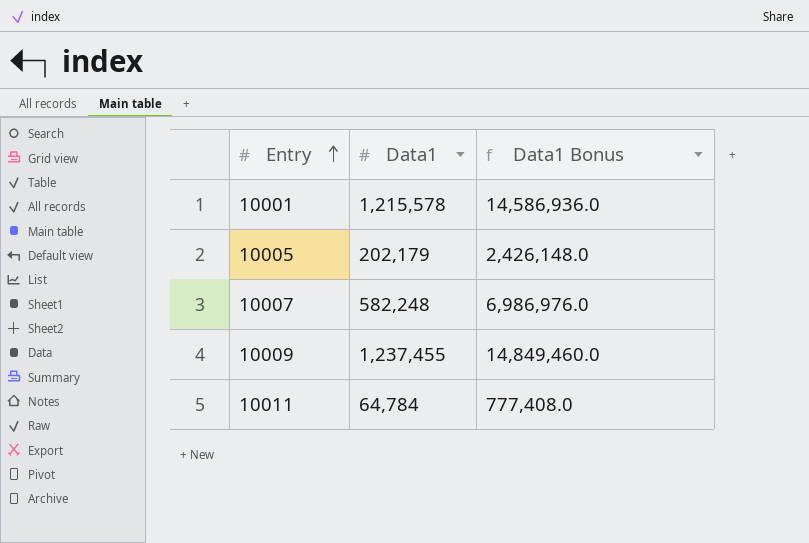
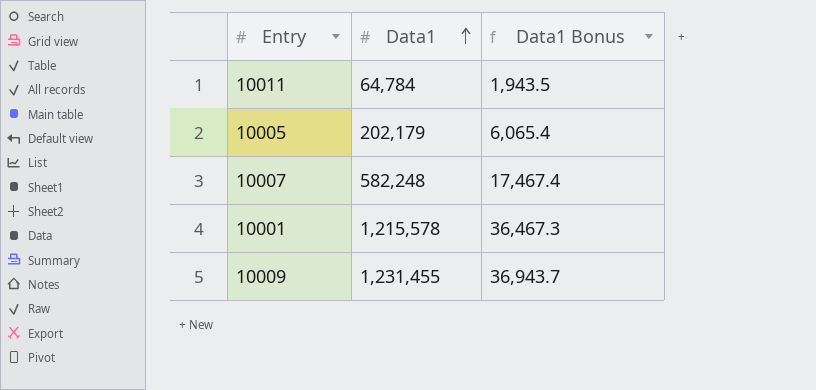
row order: Entry ascending -> Data1 ascending
column Data1 Bonus | formula: [Data1] * 12 -> [Data1] * 0.03
10009 | Data1: 1,237,455 -> 1,231,455

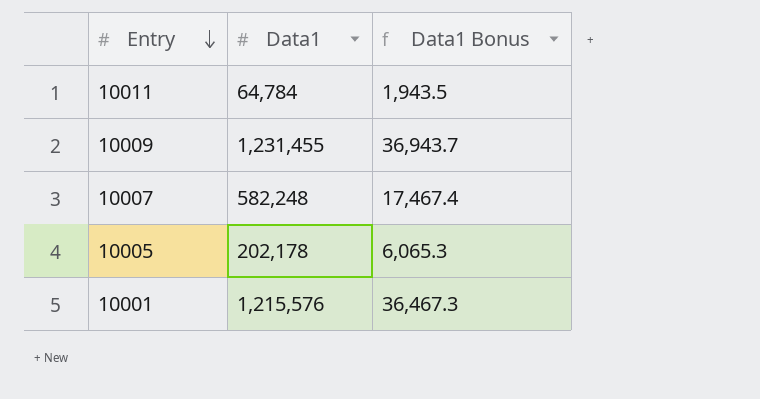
row order: Data1 ascending -> Entry descending
10005 | Data1: 202,179 -> 202,178
10005 | Data1 Bonus: 6,065.4 -> 6,065.3
10001 | Data1: 1,215,578 -> 1,215,576

